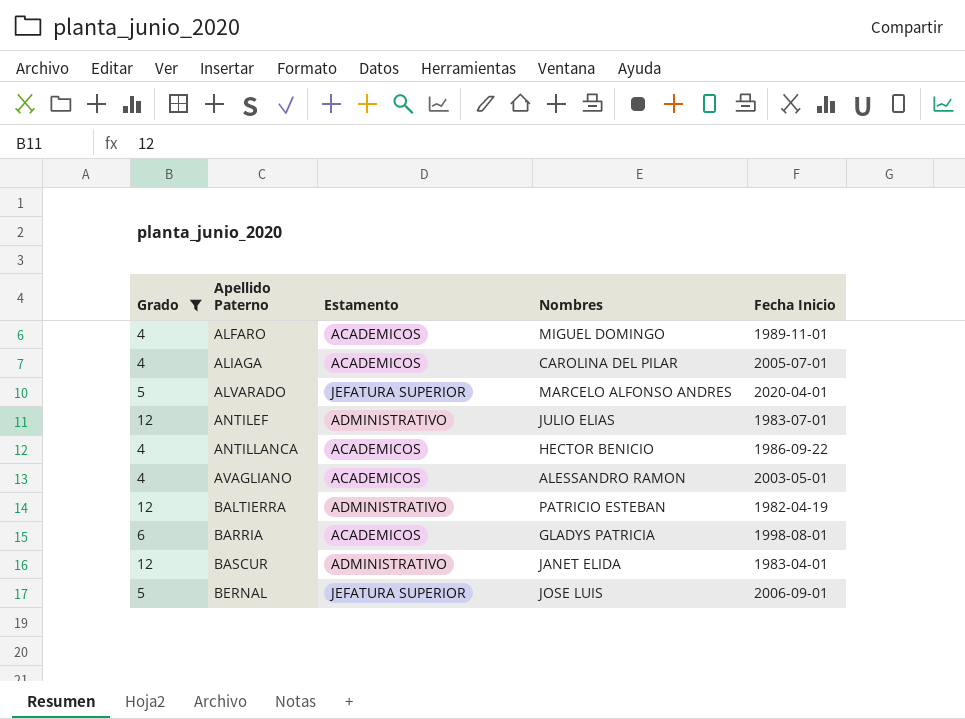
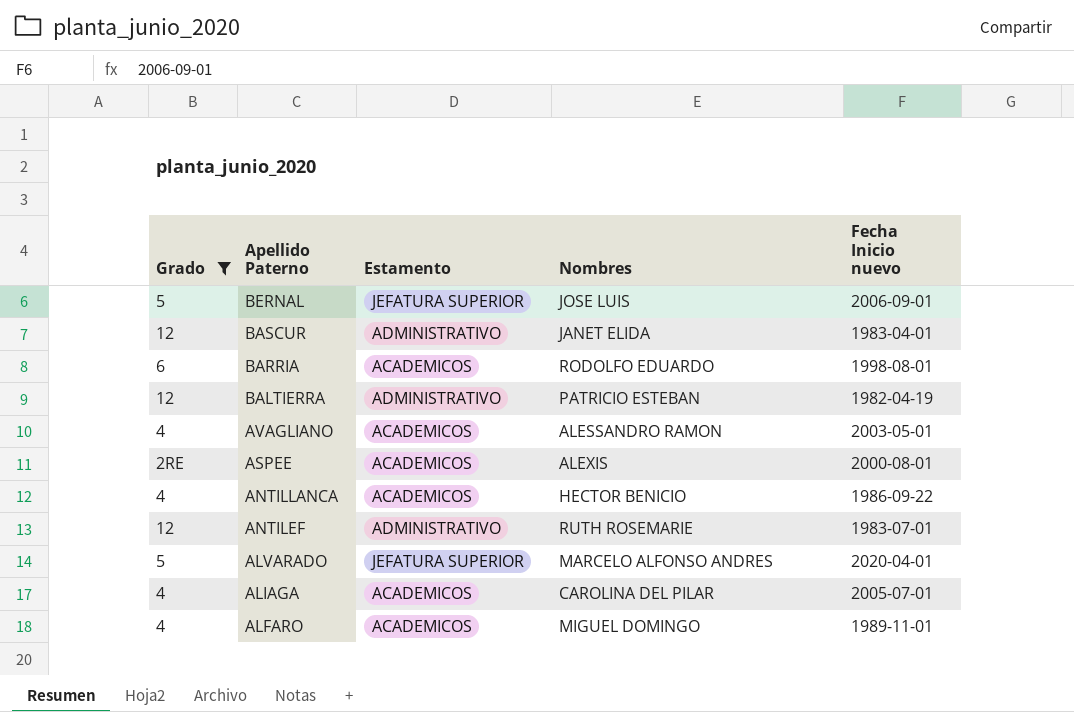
row order: Apellido Paterno ascending -> Apellido Paterno descending
column name: Fecha Inicio -> Fecha Inicio nuevo
BARRIA | Nombres: GLADYS PATRICIA -> RODOLFO EDUARDO
row ASPEE: none -> 2RE | ACADEMICOS | ALEXIS | 2000-08-01
ANTILEF | Nombres: JULIO ELIAS -> RUTH ROSEMARIE

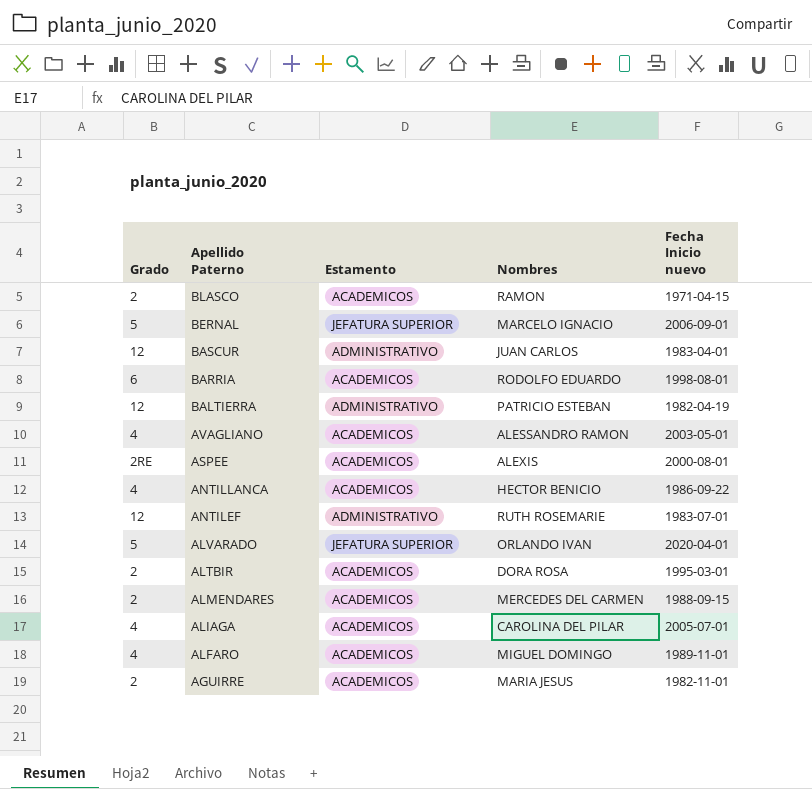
filter: Grado != 2 -> none
BERNAL | Nombres: JOSE LUIS -> MARCELO IGNACIO
BASCUR | Nombres: JANET ELIDA -> JUAN CARLOS
ALVARADO | Nombres: MARCELO ALFONSO ANDRES -> ORLANDO IVAN

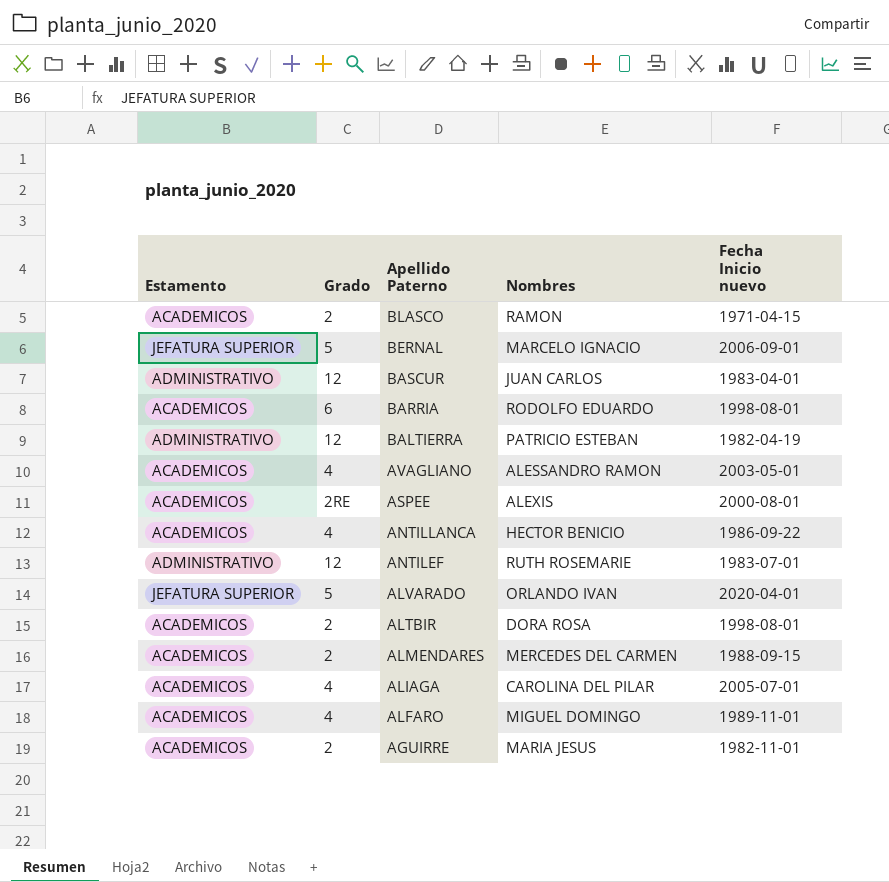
column Estamento | position: 3 -> 1
ALTBIR | Fecha Inicio nuevo: 1995-03-01 -> 1998-08-01

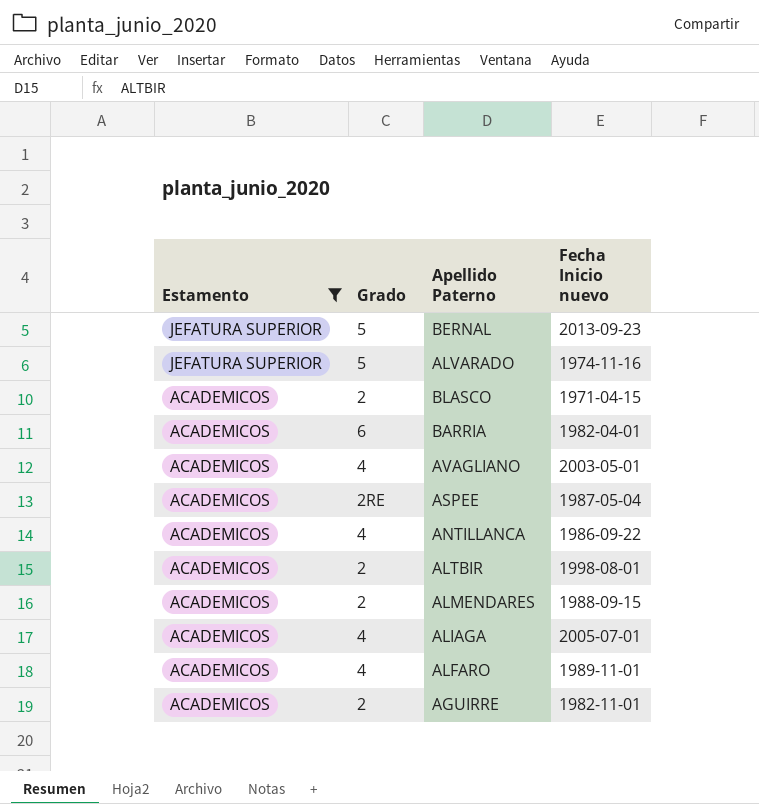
filter: none -> Estamento != ADMINISTRATIVO
row order: Apellido Paterno descending -> Estamento descending
column Nombres | position: 4 -> none
BERNAL | Fecha Inicio nuevo: 2006-09-01 -> 2013-09-23
ALVARADO | Fecha Inicio nuevo: 2020-04-01 -> 1974-11-16
BARRIA | Fecha Inicio nuevo: 1998-08-01 -> 1982-04-01
ASPEE | Fecha Inicio nuevo: 2000-08-01 -> 1987-05-04

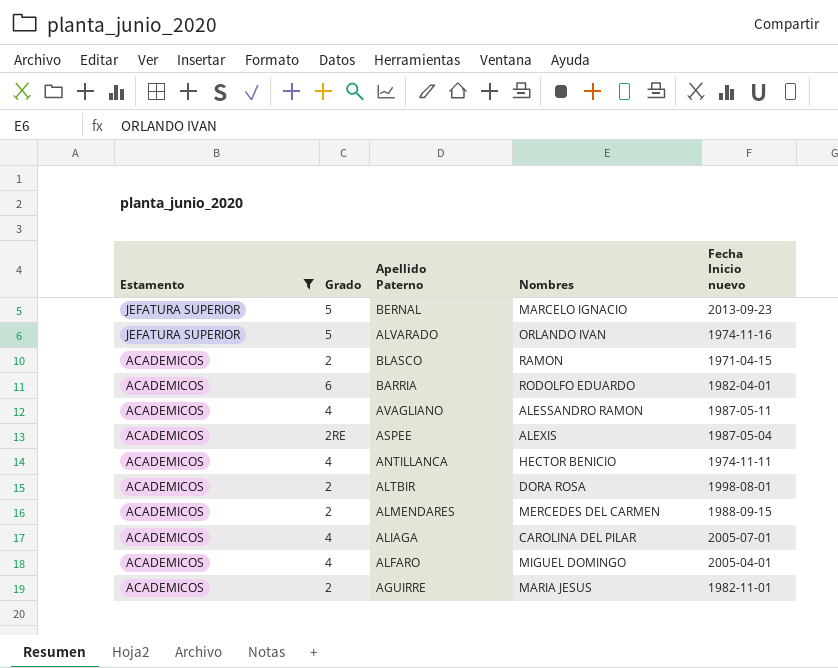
column Nombres | position: none -> 4
AVAGLIANO | Fecha Inicio nuevo: 2003-05-01 -> 1987-05-11
ANTILLANCA | Fecha Inicio nuevo: 1986-09-22 -> 1974-11-11
ALFARO | Fecha Inicio nuevo: 1989-11-01 -> 2005-04-01

